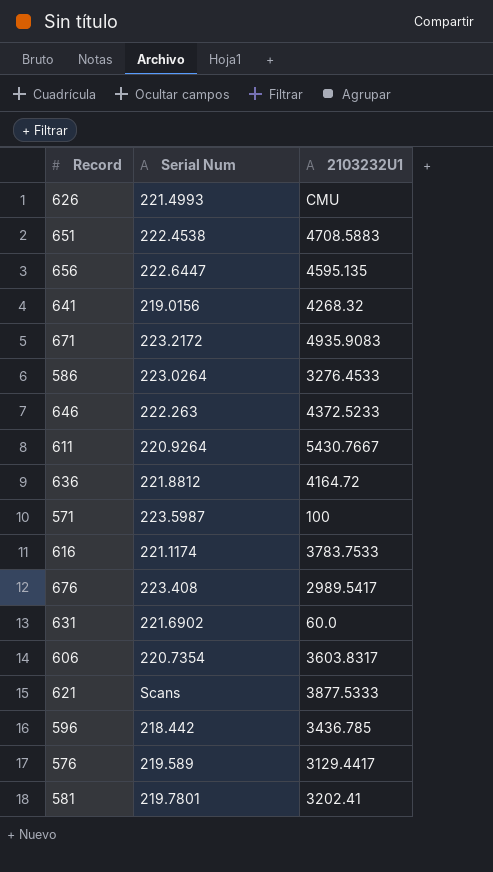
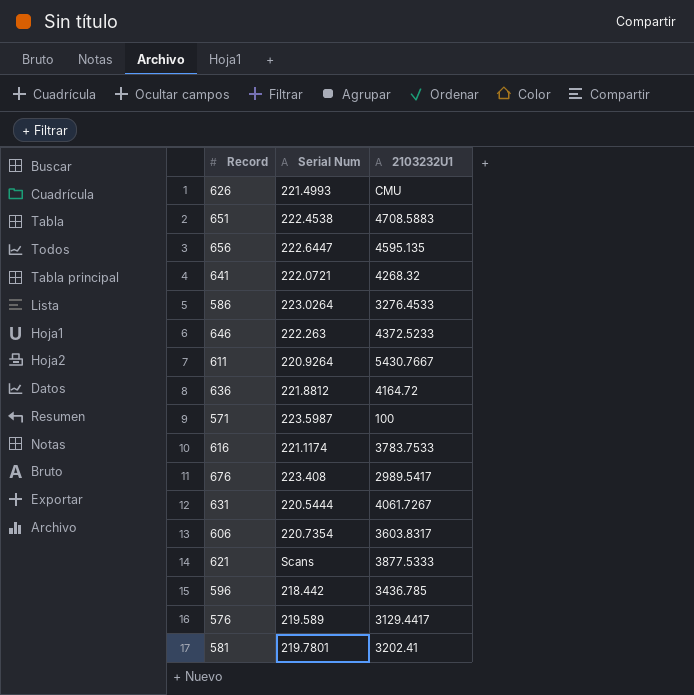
row 671: 223.2172 | 4935.9083 -> none
641 | Serial Num: 219.0156 -> 222.0721
631 | Serial Num: 221.6902 -> 220.5444
631 | 2103232U1: 60.0 -> 4061.7267

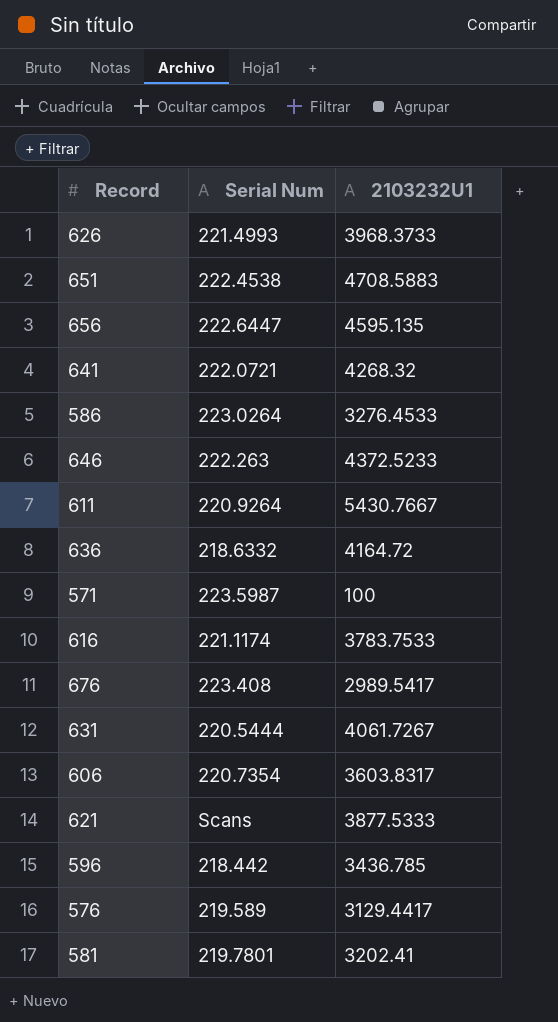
626 | 2103232U1: CMU -> 3968.3733
636 | Serial Num: 221.8812 -> 218.6332

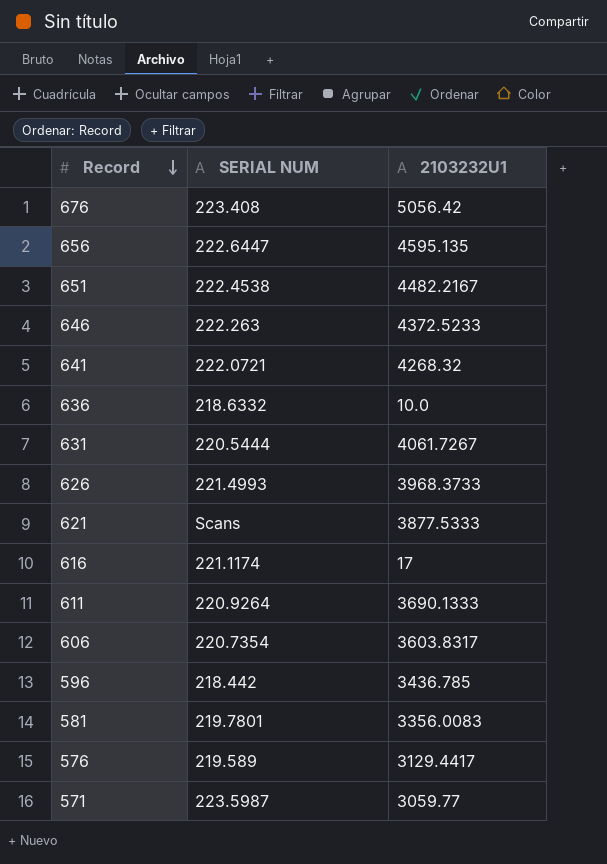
row order: none -> Record descending
column name: Serial Num -> SERIAL NUM
row 586: 223.0264 | 3276.4533 -> none
676 | 2103232U1: 2989.5417 -> 5056.42
651 | 2103232U1: 4708.5883 -> 4482.2167
636 | 2103232U1: 4164.72 -> 10.0
616 | 2103232U1: 3783.7533 -> 17
611 | 2103232U1: 5430.7667 -> 3690.1333
581 | 2103232U1: 3202.41 -> 3356.0083
571 | 2103232U1: 100 -> 3059.77

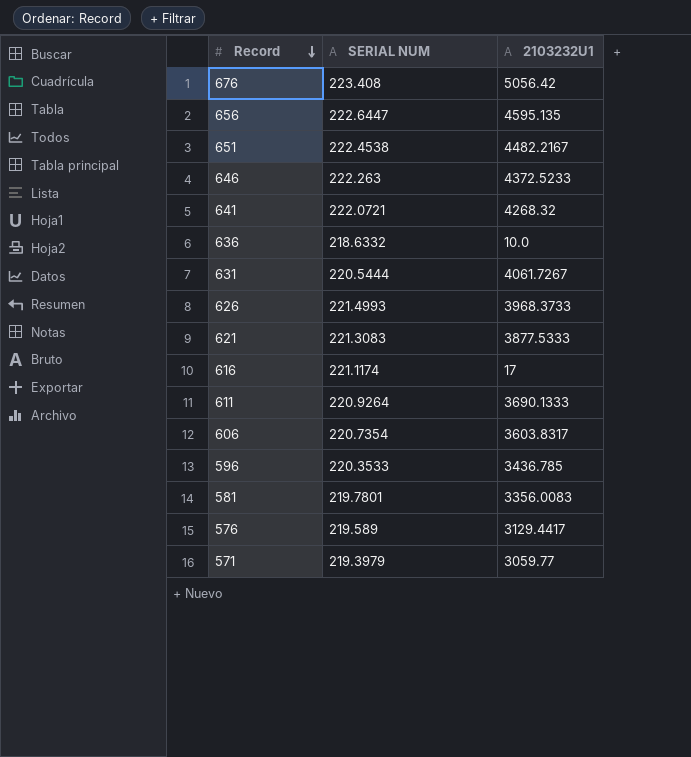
621 | SERIAL NUM: Scans -> 221.3083
596 | SERIAL NUM: 218.442 -> 220.3533
571 | SERIAL NUM: 223.5987 -> 219.3979

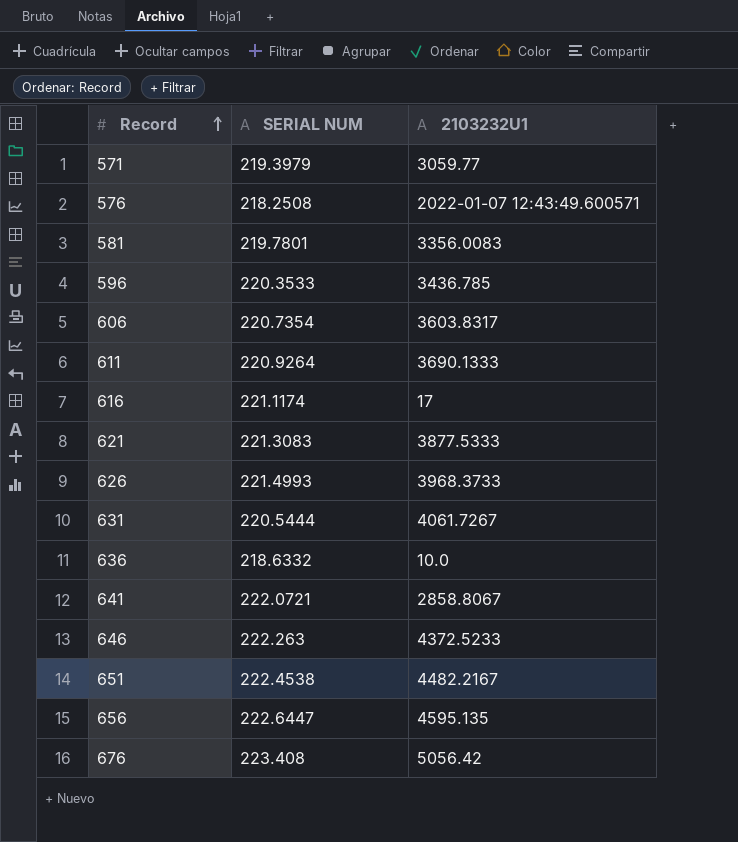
row order: Record descending -> Record ascending
576 | SERIAL NUM: 219.589 -> 218.2508
576 | 2103232U1: 3129.4417 -> 2022-01-07 12:43:49.600571
641 | 2103232U1: 4268.32 -> 2858.8067

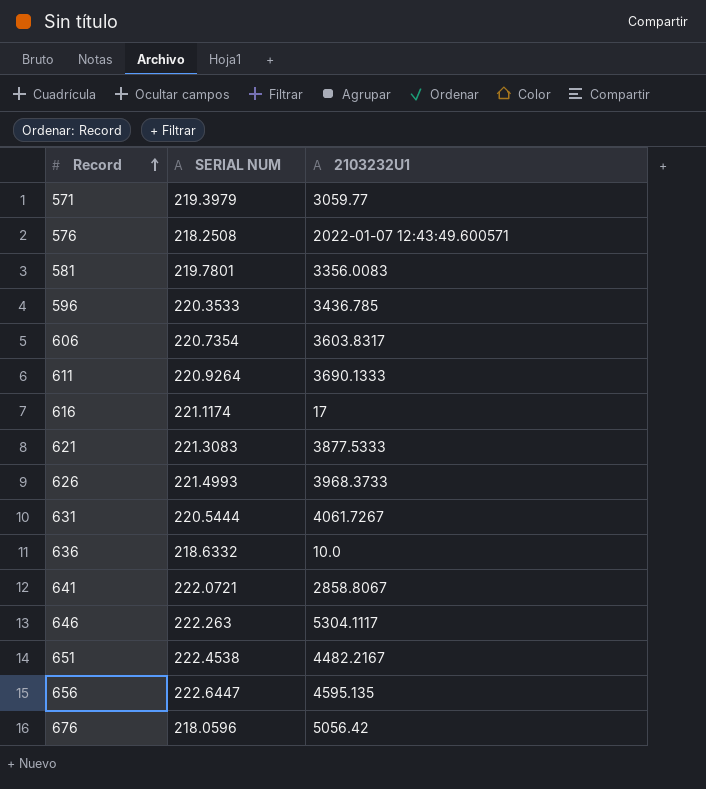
646 | 2103232U1: 4372.5233 -> 5304.1117
676 | SERIAL NUM: 223.408 -> 218.0596

